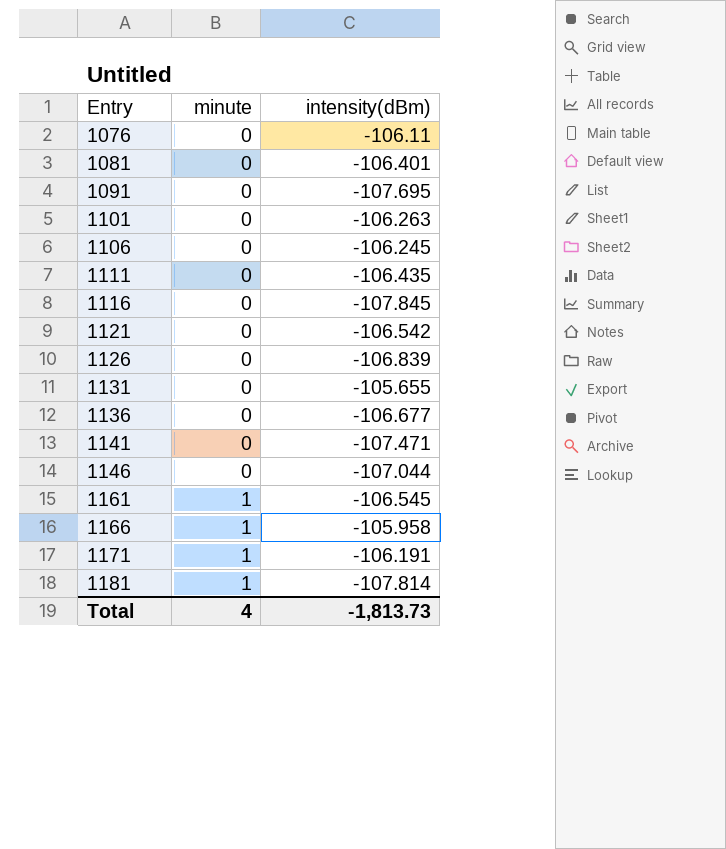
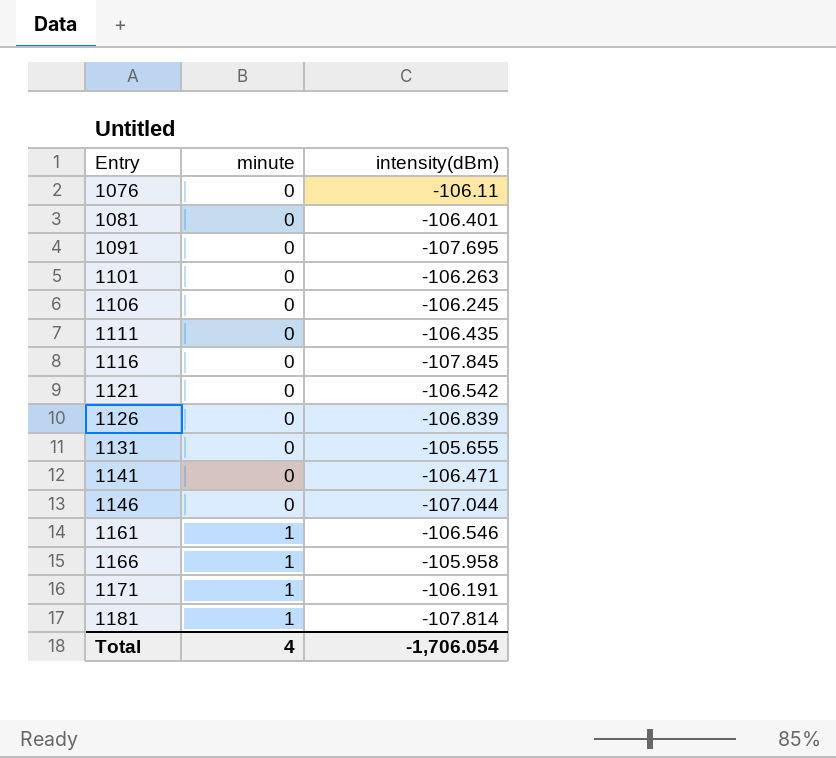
row 1136: 0 | -106.677 -> none
1141 | intensity(dBm): -107.471 -> -106.471
1161 | intensity(dBm): -106.545 -> -106.546
Total | intensity(dBm): -1,813.73 -> -1,706.054

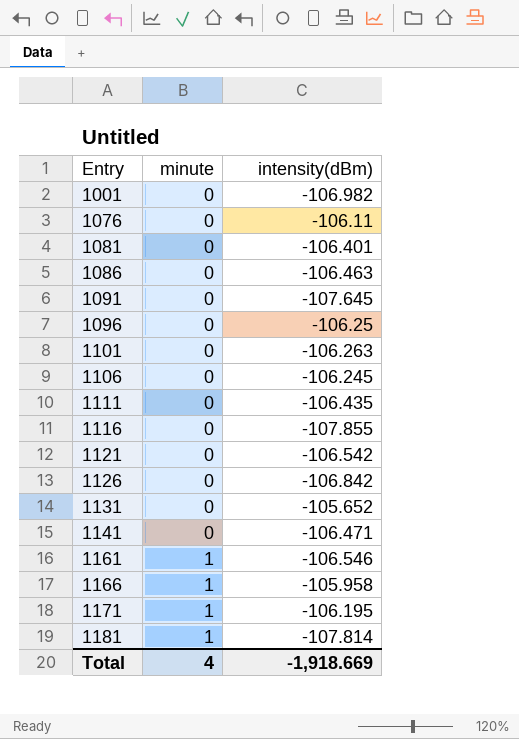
row 1146: 0 | -107.044 -> none
row 1001: none -> 0 | -106.982
row 1086: none -> 0 | -106.463
1091 | intensity(dBm): -107.695 -> -107.645
row 1096: none -> 0 | -106.25
1116 | intensity(dBm): -107.845 -> -107.855
1126 | intensity(dBm): -106.839 -> -106.842
1131 | intensity(dBm): -105.655 -> -105.652
1171 | intensity(dBm): -106.191 -> -106.195
Total | intensity(dBm): -1,706.054 -> -1,918.669

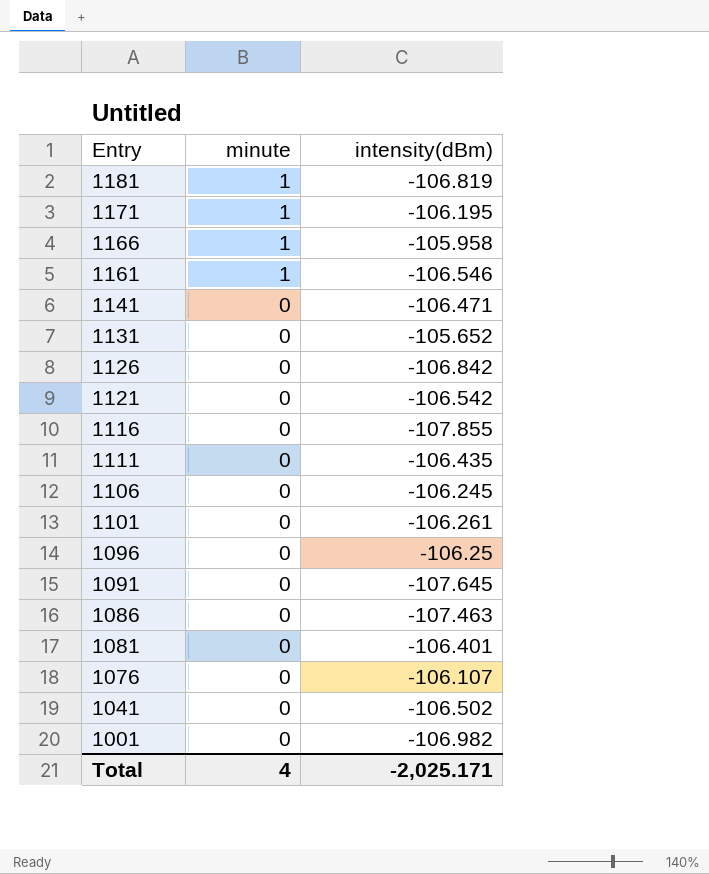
row order: Entry ascending -> Entry descending
1181 | intensity(dBm): -107.814 -> -106.819
1101 | intensity(dBm): -106.263 -> -106.261
1086 | intensity(dBm): -106.463 -> -107.463
1076 | intensity(dBm): -106.11 -> -106.107
row 1041: none -> 0 | -106.502
Total | intensity(dBm): -1,918.669 -> -2,025.171

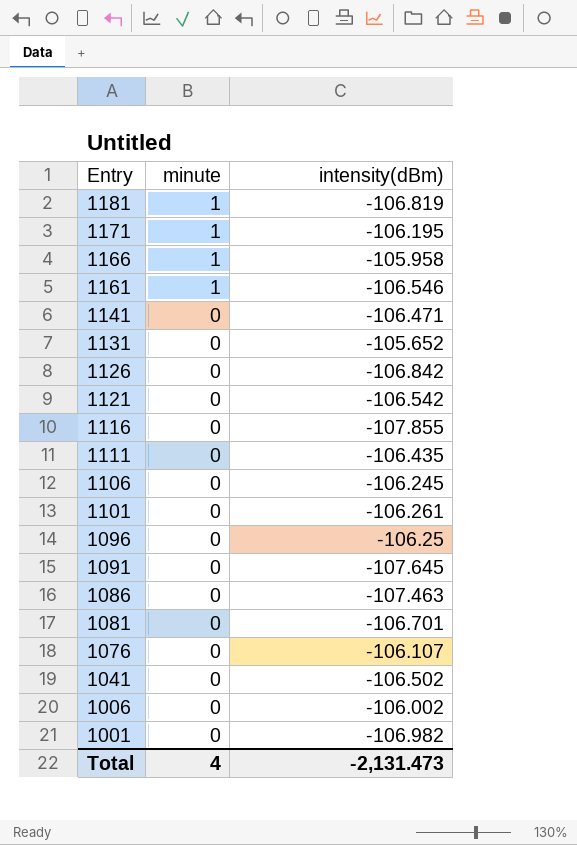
1081 | intensity(dBm): -106.401 -> -106.701
row 1006: none -> 0 | -106.002
Total | intensity(dBm): -2,025.171 -> -2,131.473

